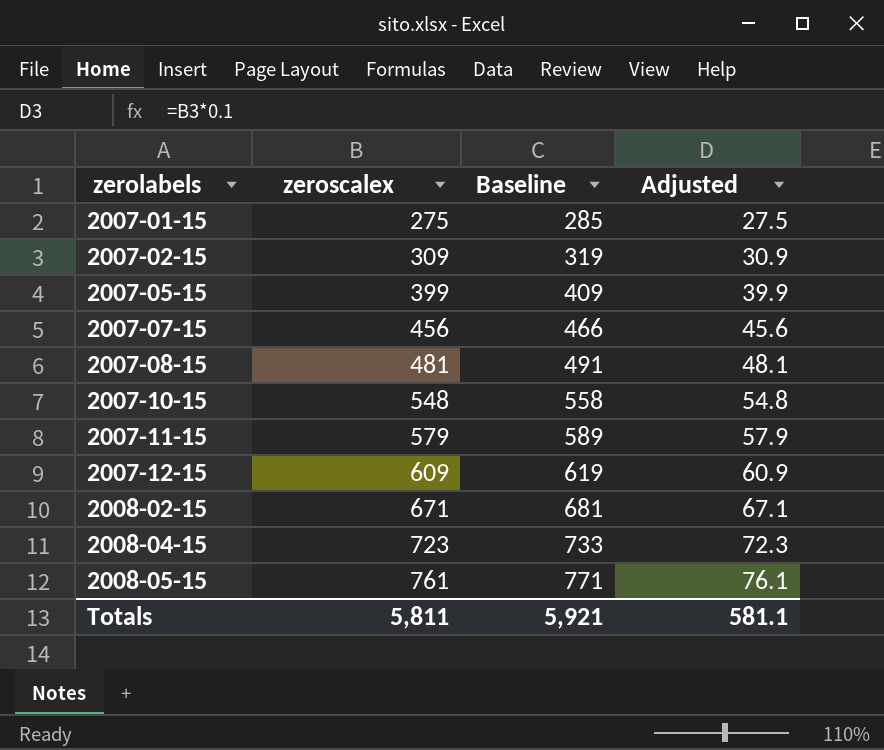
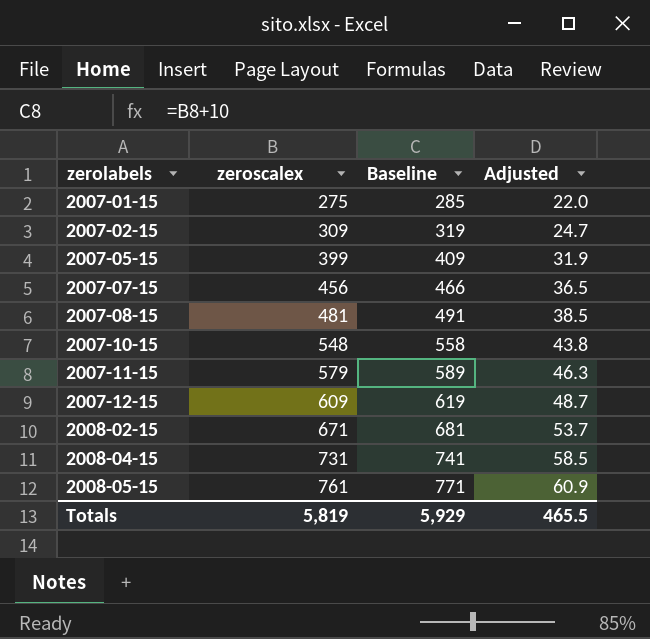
column Adjusted | formula: [zeroscalex] * 0.1 -> [zeroscalex] * 0.08
2008-04-15 | zeroscalex: 723 -> 731
2008-04-15 | Baseline: 733 -> 741
Totals | zeroscalex: 5,811 -> 5,819
Totals | Baseline: 5,921 -> 5,929
Totals | Adjusted: 581.1 -> 465.5

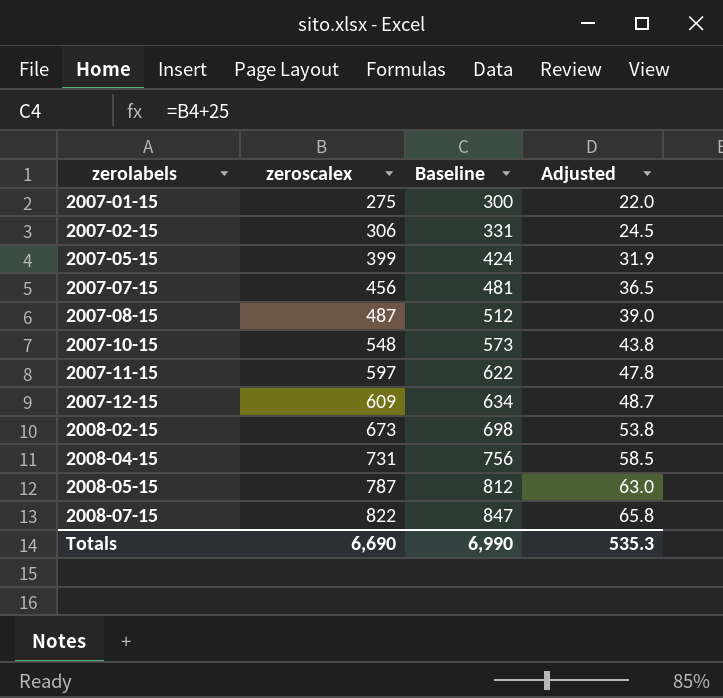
column Baseline | formula: [zeroscalex] + 10 -> [zeroscalex] + 25
2007-02-15 | zeroscalex: 309 -> 306
2007-02-15 | Adjusted: 24.7 -> 24.5
2007-08-15 | zeroscalex: 481 -> 487
2007-08-15 | Adjusted: 38.5 -> 39.0
2007-11-15 | zeroscalex: 579 -> 597
2007-11-15 | Adjusted: 46.3 -> 47.8
2008-02-15 | zeroscalex: 671 -> 673
2008-02-15 | Adjusted: 53.7 -> 53.8
2008-05-15 | zeroscalex: 761 -> 787
2008-05-15 | Adjusted: 60.9 -> 63.0
row 2008-07-15: none -> 822 | 847 | 65.8
Totals | zeroscalex: 5,819 -> 6,690
Totals | Baseline: 5,929 -> 6,990
Totals | Adjusted: 465.5 -> 535.3

